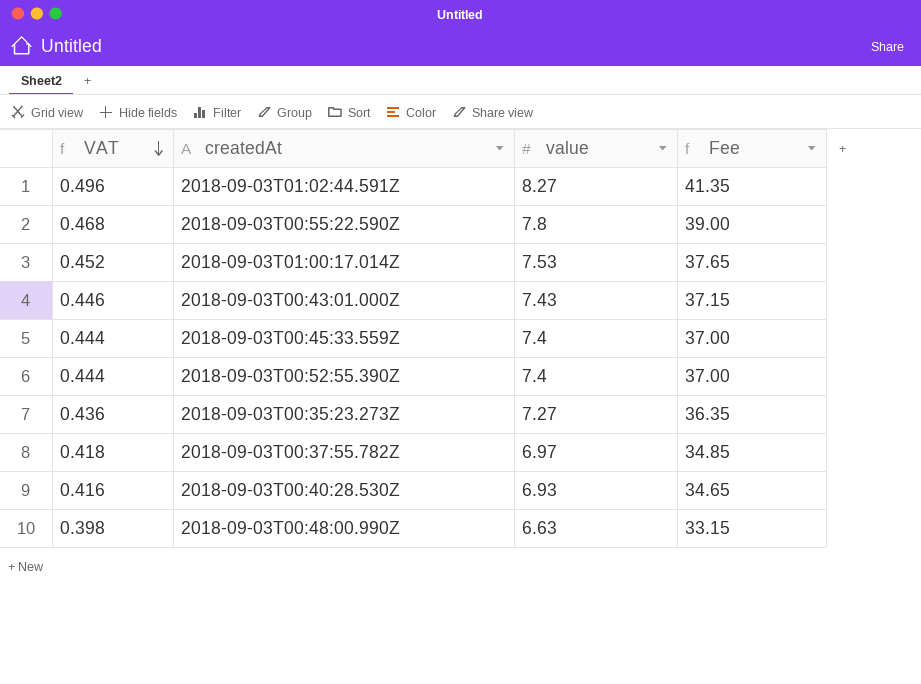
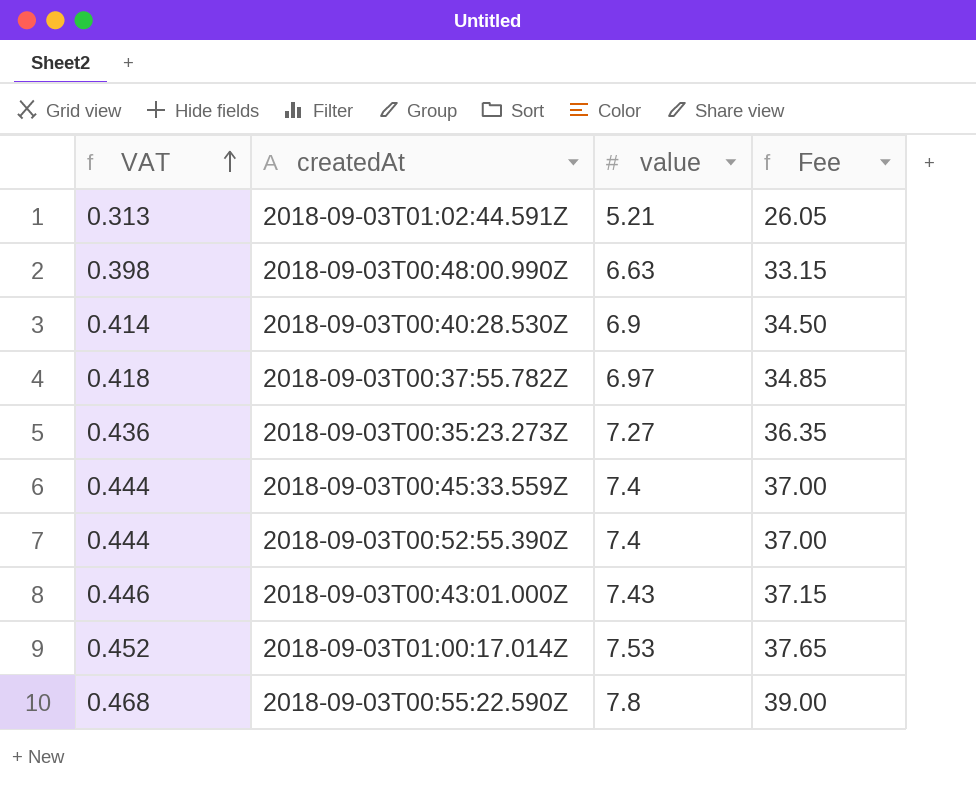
row order: VAT descending -> VAT ascending
2018-09-03T01:02:44.591Z | VAT: 0.496 -> 0.313
2018-09-03T01:02:44.591Z | value: 8.27 -> 5.21
2018-09-03T01:02:44.591Z | Fee: 41.35 -> 26.05
2018-09-03T00:40:28.530Z | VAT: 0.416 -> 0.414
2018-09-03T00:40:28.530Z | value: 6.93 -> 6.9
2018-09-03T00:40:28.530Z | Fee: 34.65 -> 34.50

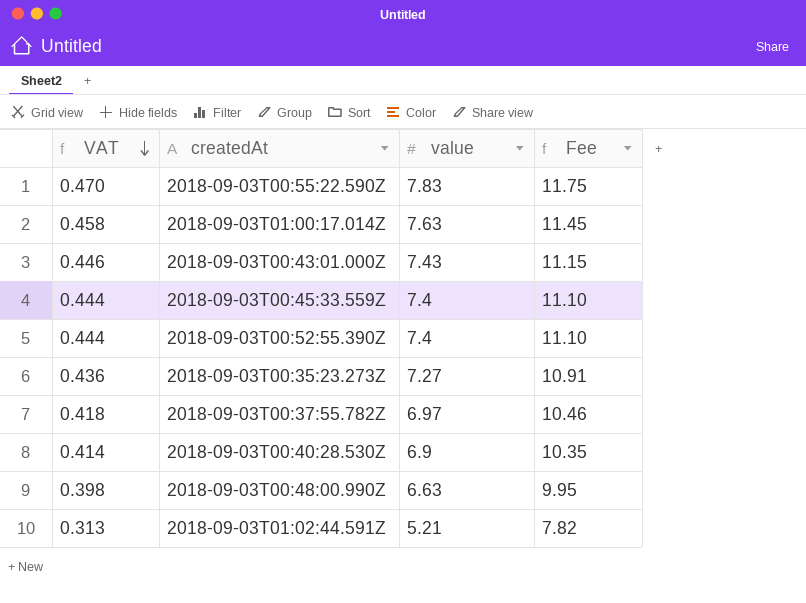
row order: VAT ascending -> VAT descending
column Fee | formula: [value] * 5 -> [value] * 1.5
2018-09-03T00:55:22.590Z | VAT: 0.468 -> 0.470
2018-09-03T00:55:22.590Z | value: 7.8 -> 7.83
2018-09-03T01:00:17.014Z | VAT: 0.452 -> 0.458
2018-09-03T01:00:17.014Z | value: 7.53 -> 7.63

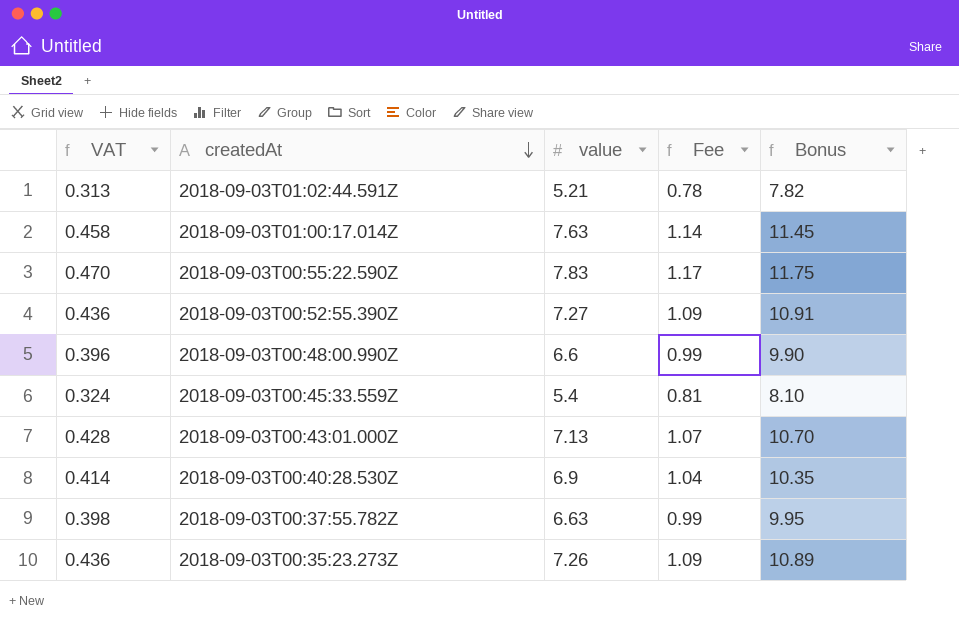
row order: VAT descending -> createdAt descending
column Fee | formula: [value] * 1.5 -> [value] * 0.15
column Bonus | formula: none -> [value] * 1.5
2018-09-03T00:52:55.390Z | VAT: 0.444 -> 0.436
2018-09-03T00:52:55.390Z | value: 7.4 -> 7.27
2018-09-03T00:48:00.990Z | VAT: 0.398 -> 0.396
2018-09-03T00:48:00.990Z | value: 6.63 -> 6.6
2018-09-03T00:45:33.559Z | VAT: 0.444 -> 0.324
2018-09-03T00:45:33.559Z | value: 7.4 -> 5.4
2018-09-03T00:43:01.000Z | VAT: 0.446 -> 0.428
2018-09-03T00:43:01.000Z | value: 7.43 -> 7.13
2018-09-03T00:37:55.782Z | VAT: 0.418 -> 0.398
2018-09-03T00:37:55.782Z | value: 6.97 -> 6.63
2018-09-03T00:35:23.273Z | value: 7.27 -> 7.26

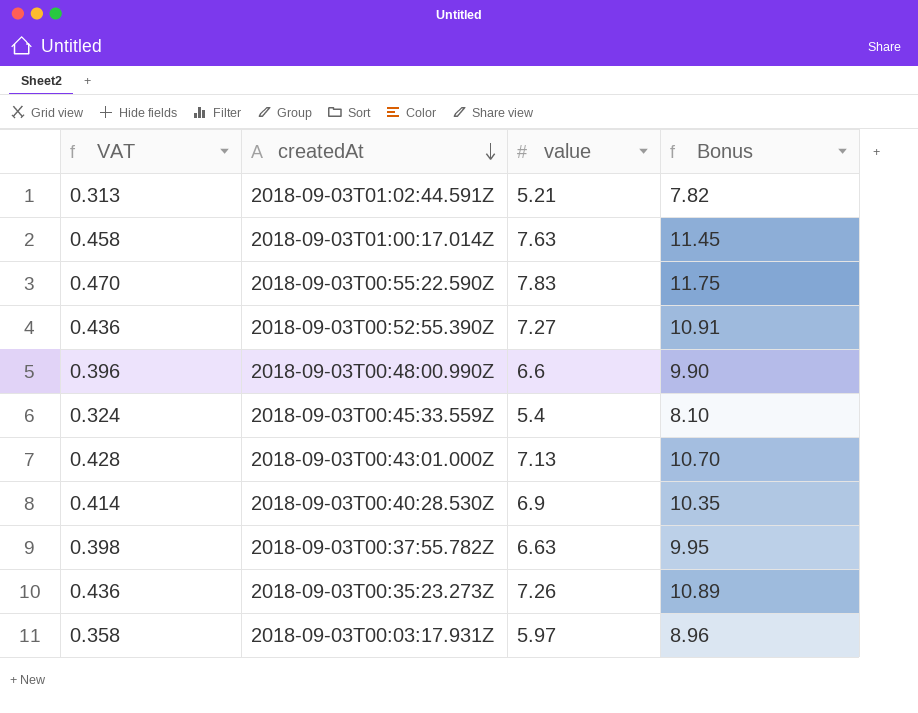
column Fee | formula: [value] * 0.15 -> none
row 2018-09-03T00:03:17.931Z: none -> 0.358 | 5.97 | 8.96

